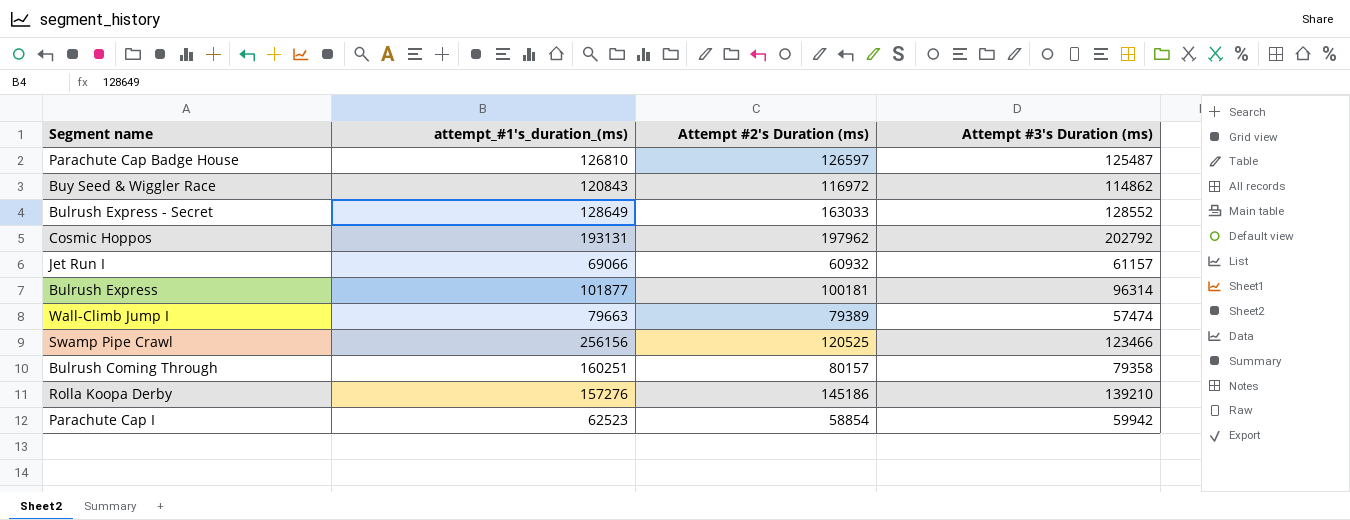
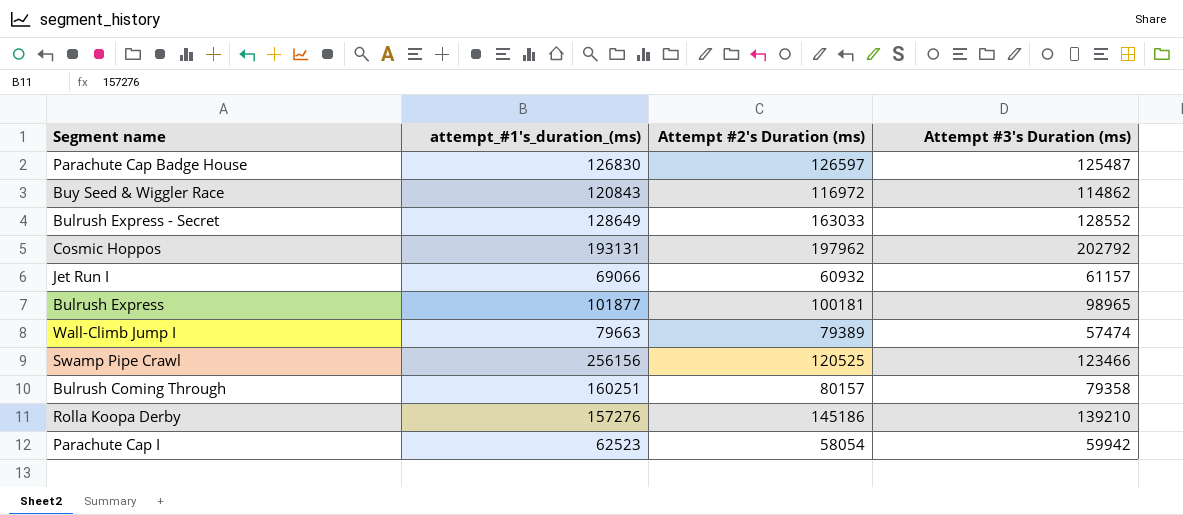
Parachute Cap Badge House | attempt_#1's_duration_(ms): 126810 -> 126830
Bulrush Express | Attempt #3's Duration (ms): 96314 -> 98965
Parachute Cap I | Attempt #2's Duration (ms): 58854 -> 58054

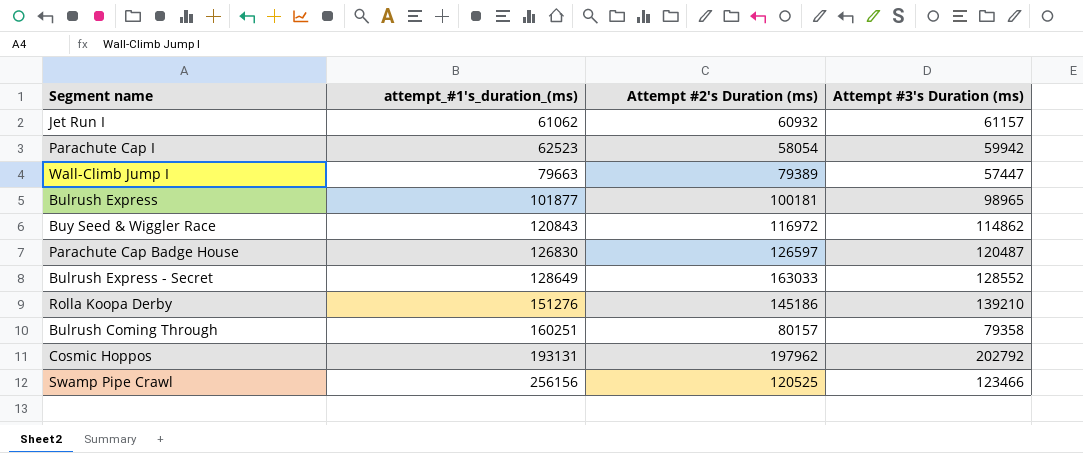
row order: none -> attempt_#1's_duration_(ms) ascending
Jet Run I | attempt_#1's_duration_(ms): 69066 -> 61062
Wall-Climb Jump I | Attempt #3's Duration (ms): 57474 -> 57447
Parachute Cap Badge House | Attempt #3's Duration (ms): 125487 -> 120487
Rolla Koopa Derby | attempt_#1's_duration_(ms): 157276 -> 151276

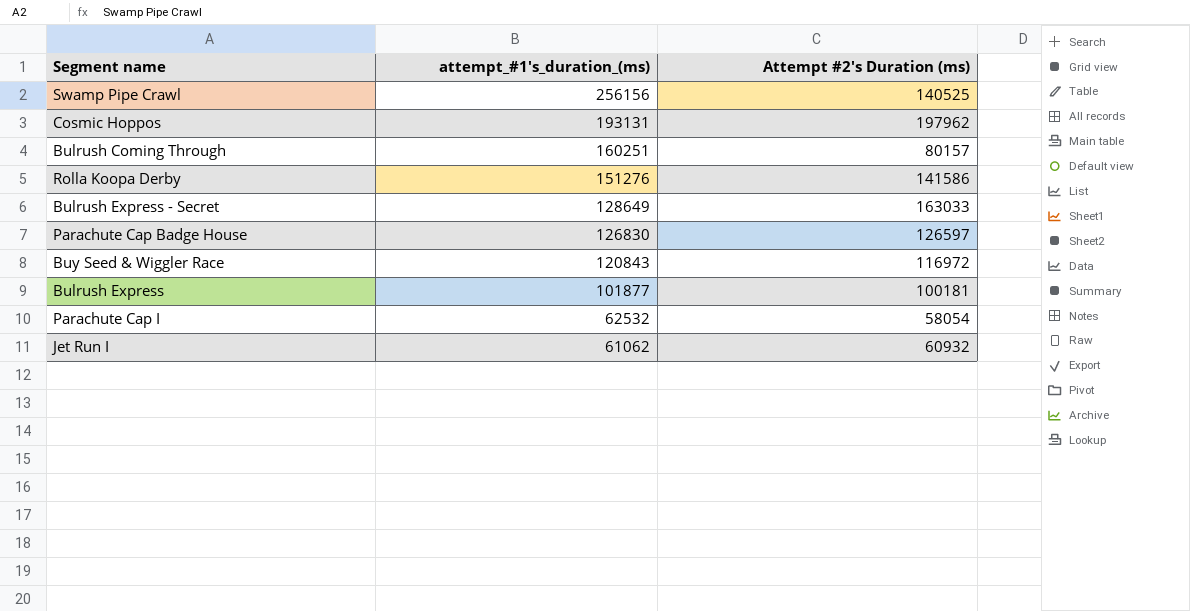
row order: attempt_#1's_duration_(ms) ascending -> attempt_#1's_duration_(ms) descending
column Attempt #3's Duration (ms) | position: 4 -> none
row Wall-Climb Jump I: 79663 | 79389 | 57447 -> none
Swamp Pipe Crawl | Attempt #2's Duration (ms): 120525 -> 140525
Rolla Koopa Derby | Attempt #2's Duration (ms): 145186 -> 141586
Parachute Cap I | attempt_#1's_duration_(ms): 62523 -> 62532

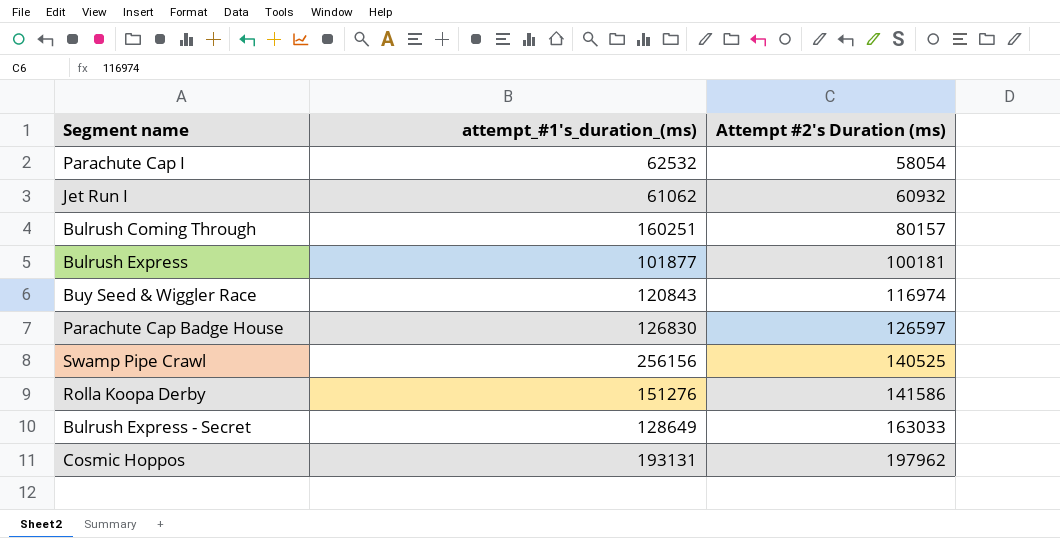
row order: attempt_#1's_duration_(ms) descending -> Attempt #2's Duration (ms) ascending
Buy Seed & Wiggler Race | Attempt #2's Duration (ms): 116972 -> 116974

